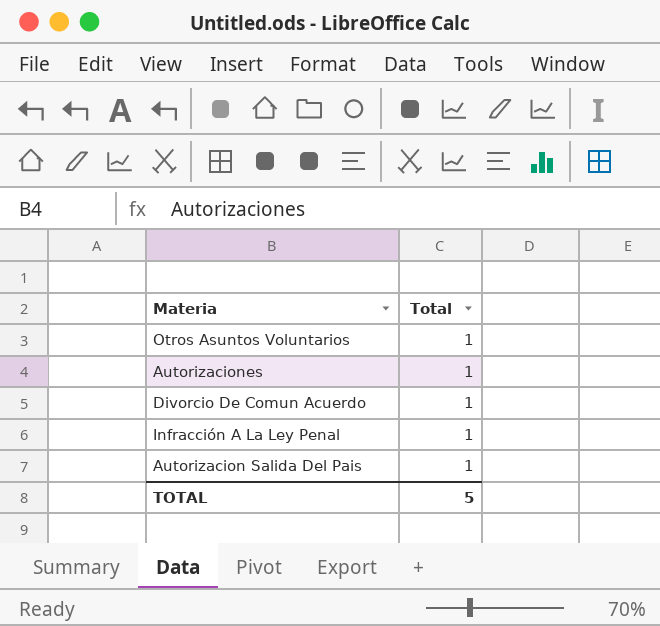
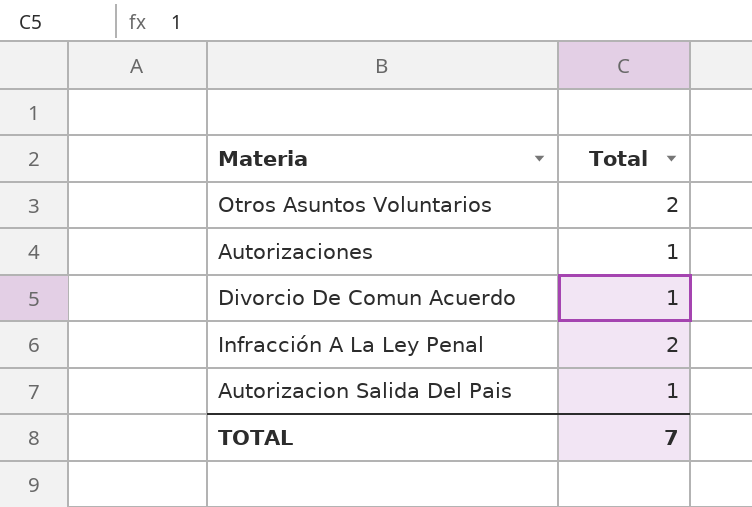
Otros Asuntos Voluntarios | Total: 1 -> 2
Infracción A La Ley Penal | Total: 1 -> 2
TOTAL | Total: 5 -> 7

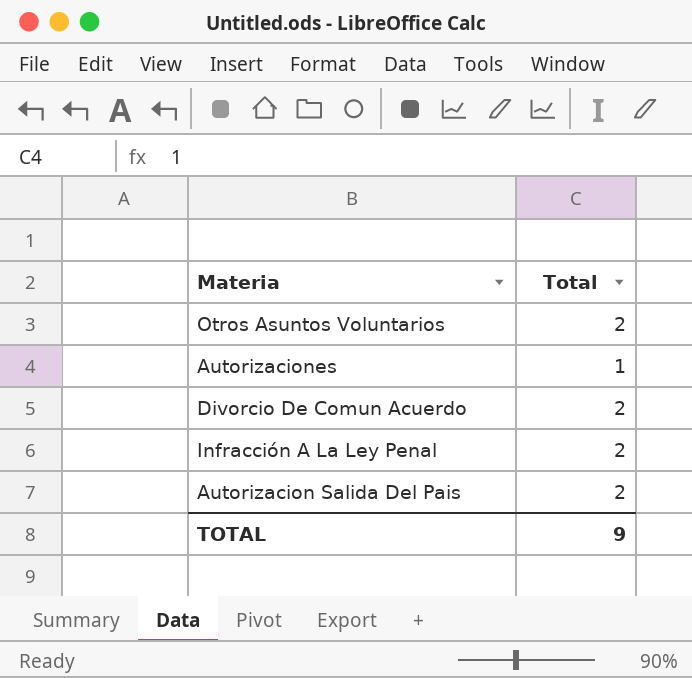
Divorcio De Comun Acuerdo | Total: 1 -> 2
Autorizacion Salida Del Pais | Total: 1 -> 2
TOTAL | Total: 7 -> 9

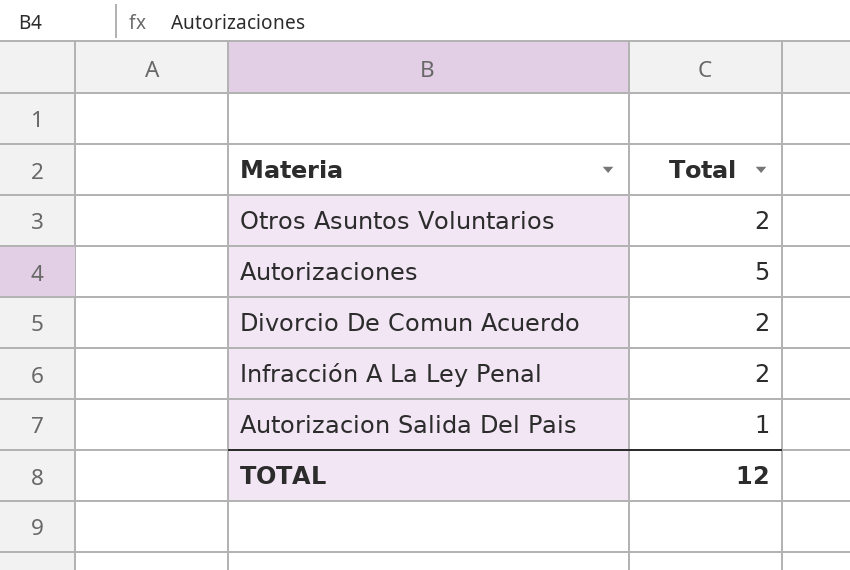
Autorizaciones | Total: 1 -> 5
Autorizacion Salida Del Pais | Total: 2 -> 1
TOTAL | Total: 9 -> 12

